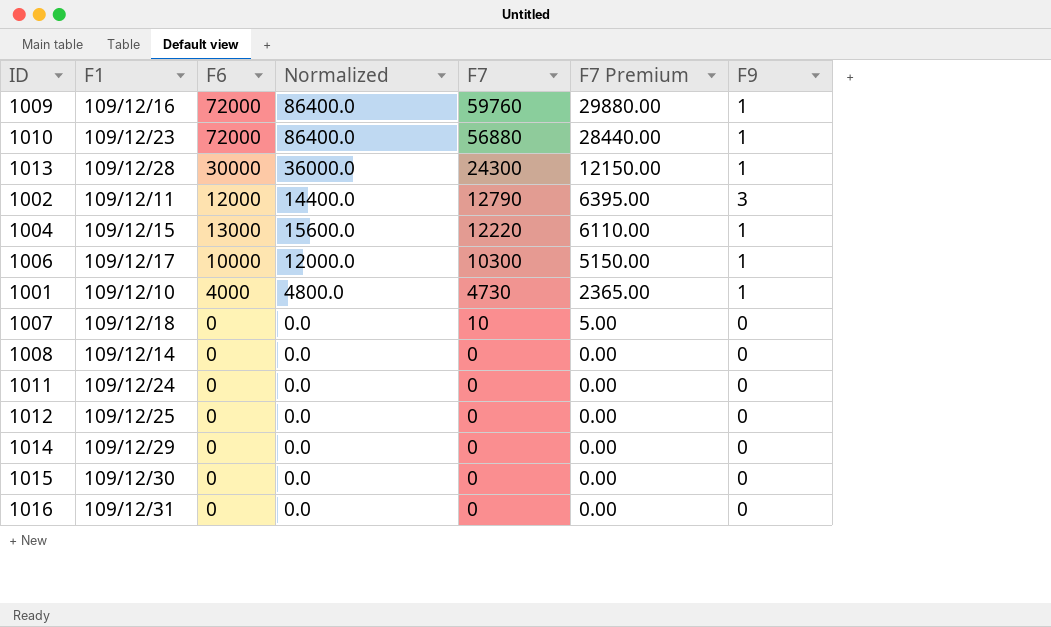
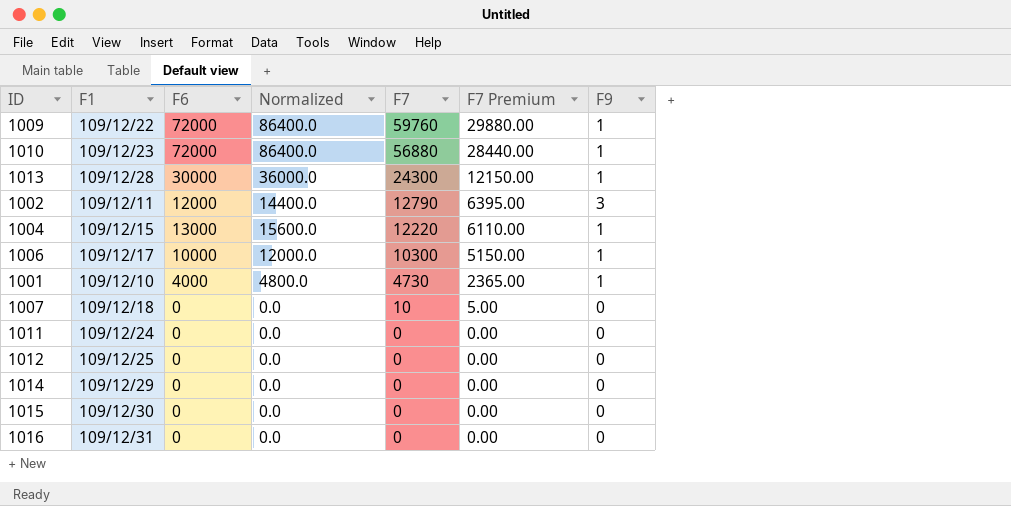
row 1008: 109/12/14 | 0 | 0.0 | 0 | 0.00 | 0 -> none
1009 | F1: 109/12/16 -> 109/12/22

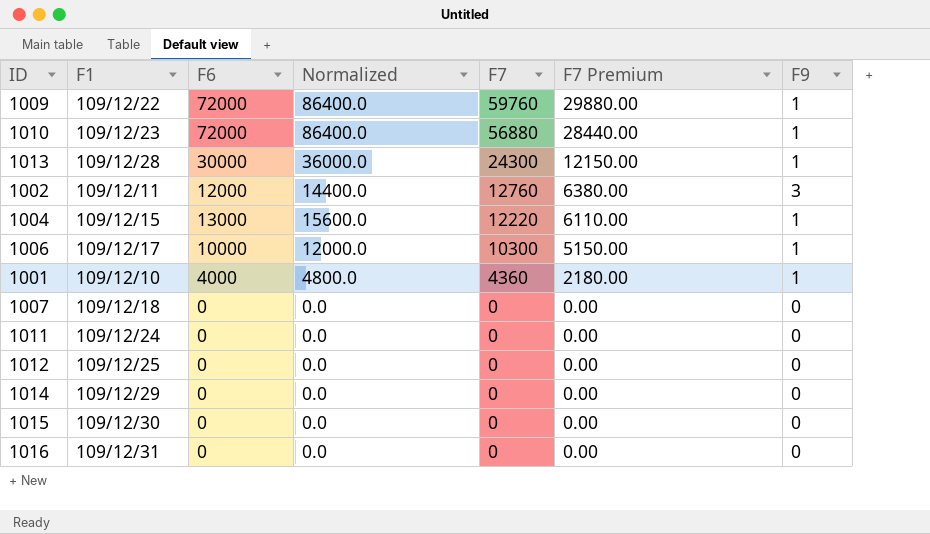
1002 | F7: 12790 -> 12760
1002 | F7 Premium: 6395.00 -> 6380.00
1001 | F7: 4730 -> 4360
1001 | F7 Premium: 2365.00 -> 2180.00
1007 | F7: 10 -> 0
1007 | F7 Premium: 5.00 -> 0.00

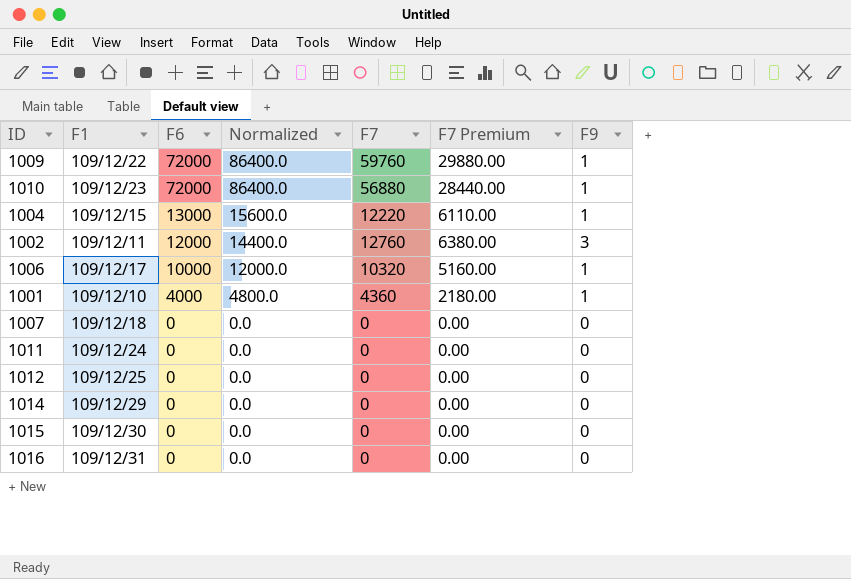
row order: F7 descending -> F6 descending
row 1013: 109/12/28 | 30000 | 36000.0 | 24300 | 12150.00 | 1 -> none
1006 | F7: 10300 -> 10320
1006 | F7 Premium: 5150.00 -> 5160.00

